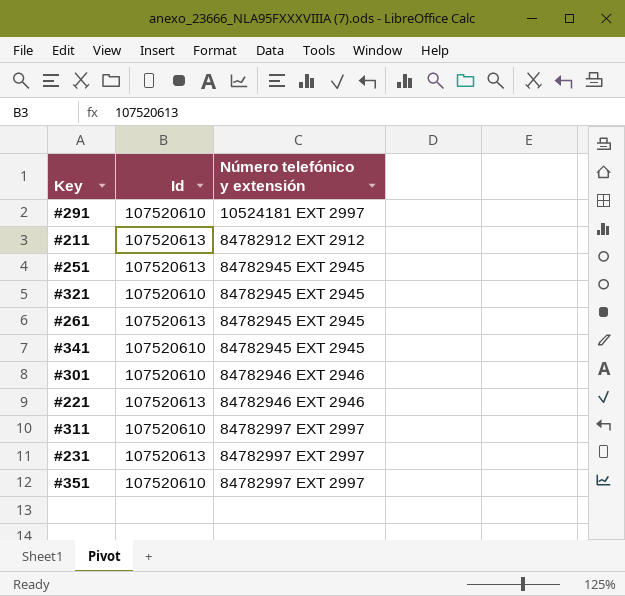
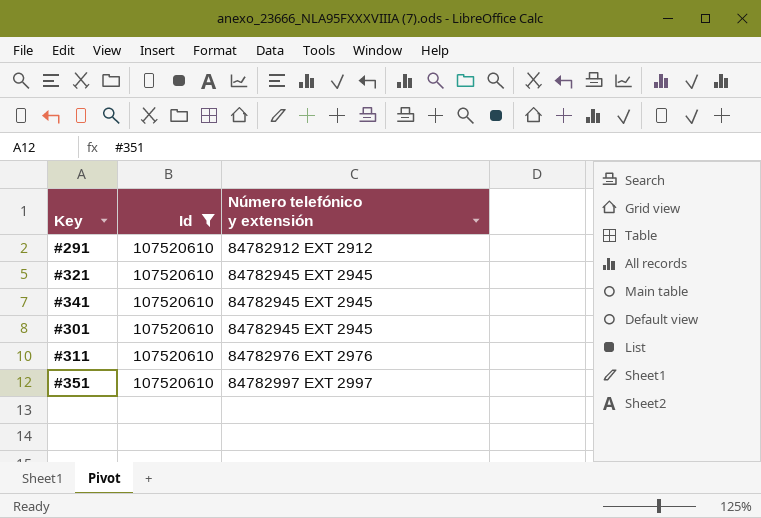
filter: none -> Id = 107520610
#291 | Número telefónico y extensión: 10524181 EXT 2997 -> 84782912 EXT 2912
#301 | Número telefónico y extensión: 84782946 EXT 2946 -> 84782945 EXT 2945
#311 | Número telefónico y extensión: 84782997 EXT 2997 -> 84782976 EXT 2976

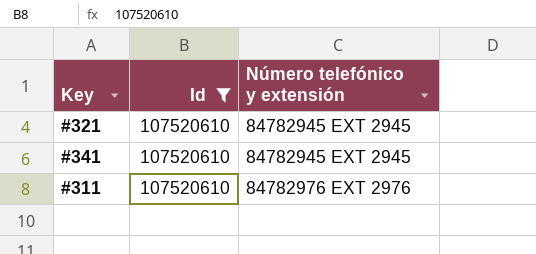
row #291: 107520610 | 84782912 EXT 2912 -> none
row #301: 107520610 | 84782945 EXT 2945 -> none
row #351: 107520610 | 84782997 EXT 2997 -> none

